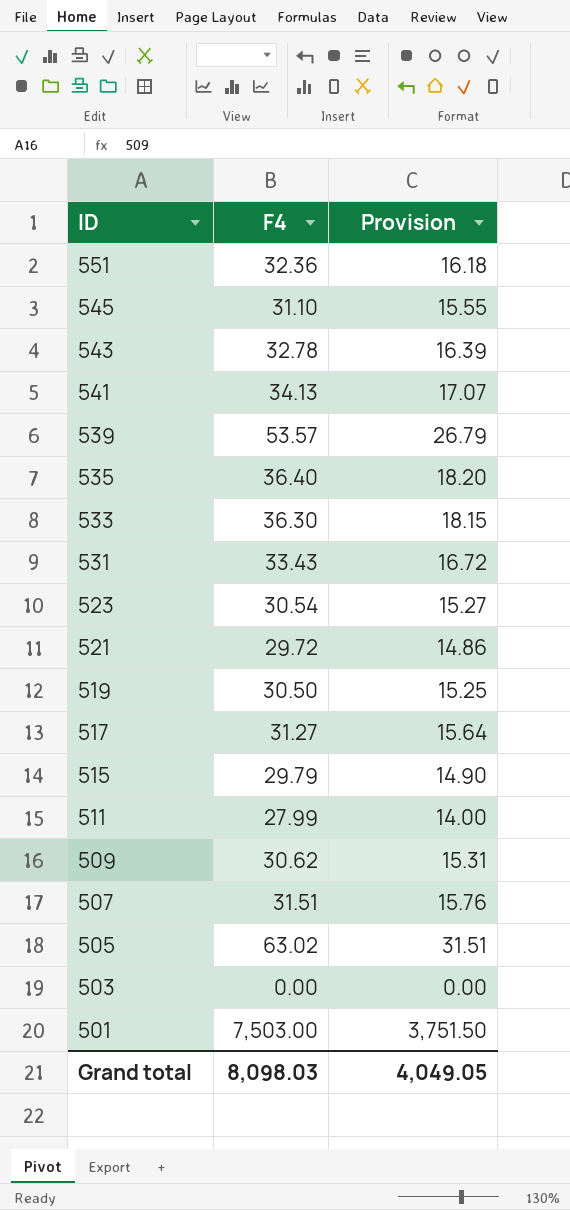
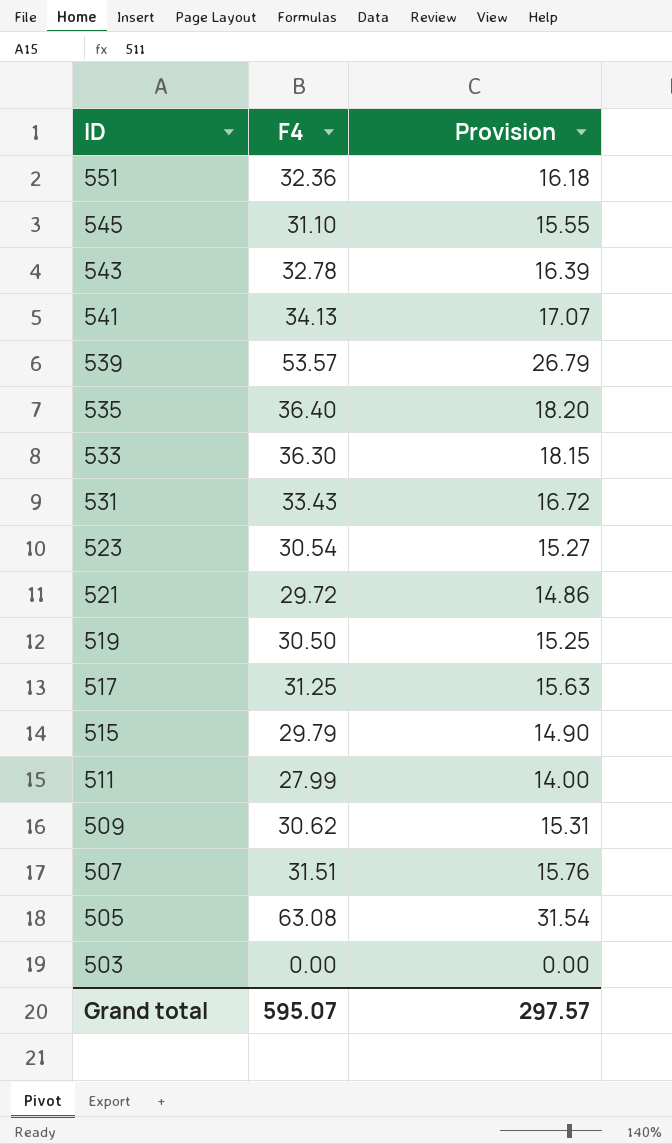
row 501: 7,503.00 | 3,751.50 -> none
517 | F4: 31.27 -> 31.25
517 | Provision: 15.64 -> 15.63
505 | F4: 63.02 -> 63.08
505 | Provision: 31.51 -> 31.54
Grand total | F4: 8,098.03 -> 595.07
Grand total | Provision: 4,049.05 -> 297.57

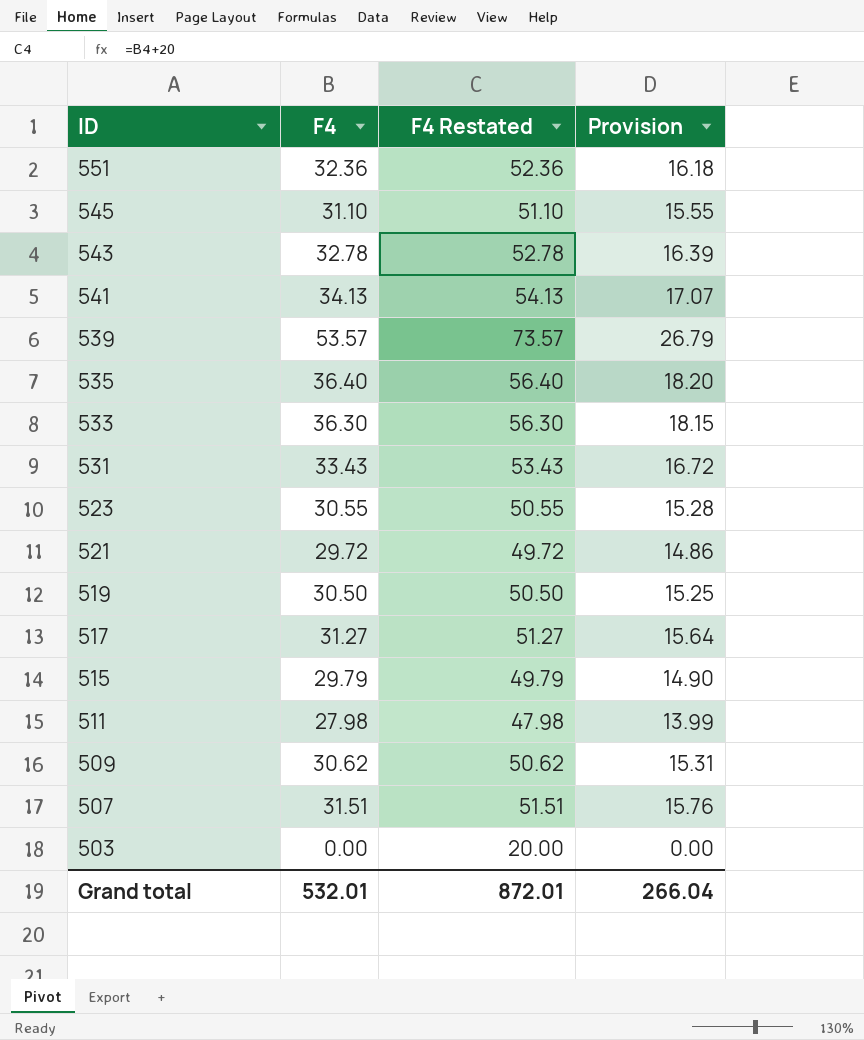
column F4 Restated | formula: none -> [F4] + 20
row 505: 63.08 | 31.54 -> none
523 | F4: 30.54 -> 30.55
523 | Provision: 15.27 -> 15.28
517 | F4: 31.25 -> 31.27
517 | Provision: 15.63 -> 15.64
511 | F4: 27.99 -> 27.98
511 | Provision: 14.00 -> 13.99
Grand total | F4: 595.07 -> 532.01
Grand total | Provision: 297.57 -> 266.04

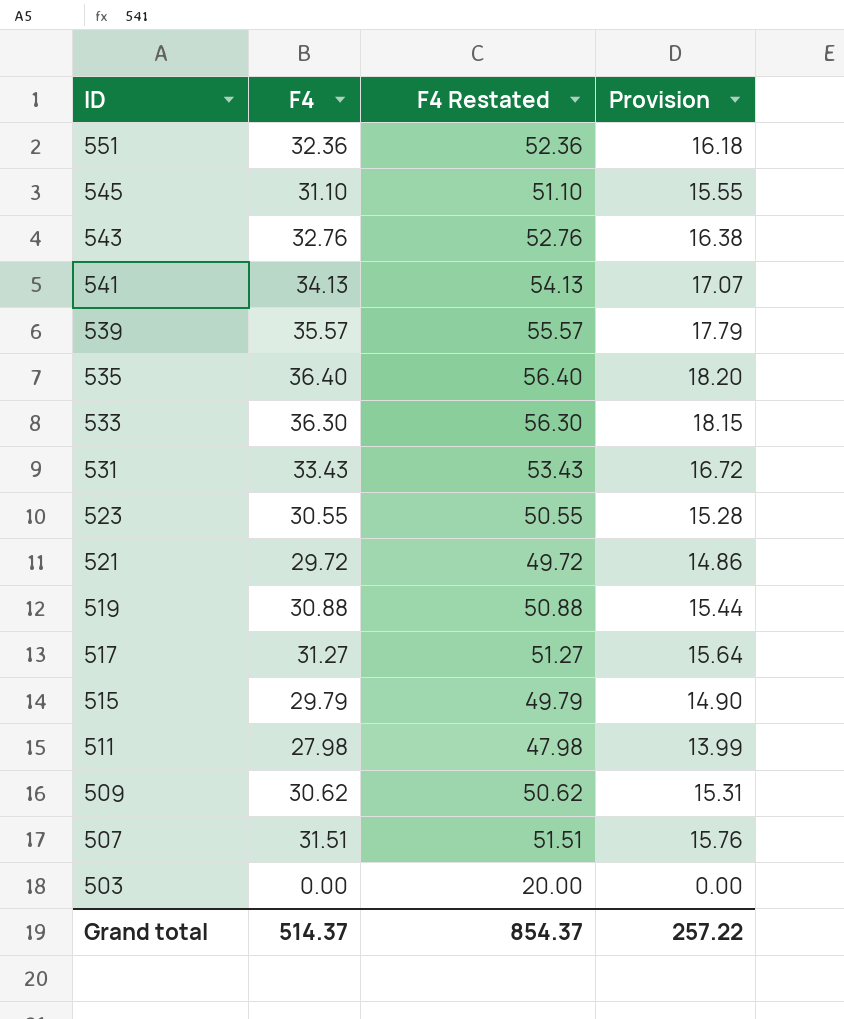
543 | F4: 32.78 -> 32.76
543 | F4 Restated: 52.78 -> 52.76
543 | Provision: 16.39 -> 16.38
539 | F4: 53.57 -> 35.57
539 | F4 Restated: 73.57 -> 55.57
539 | Provision: 26.79 -> 17.79
519 | F4: 30.50 -> 30.88
519 | F4 Restated: 50.50 -> 50.88
519 | Provision: 15.25 -> 15.44
Grand total | F4: 532.01 -> 514.37
Grand total | F4 Restated: 872.01 -> 854.37
Grand total | Provision: 266.04 -> 257.22

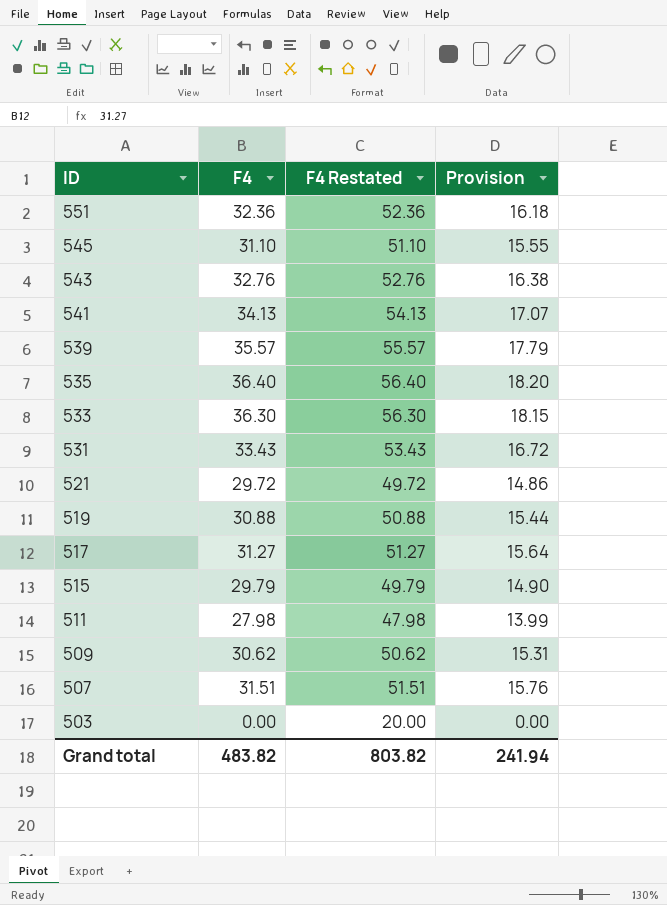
row 523: 30.55 | 50.55 | 15.28 -> none
Grand total | F4: 514.37 -> 483.82
Grand total | F4 Restated: 854.37 -> 803.82
Grand total | Provision: 257.22 -> 241.94

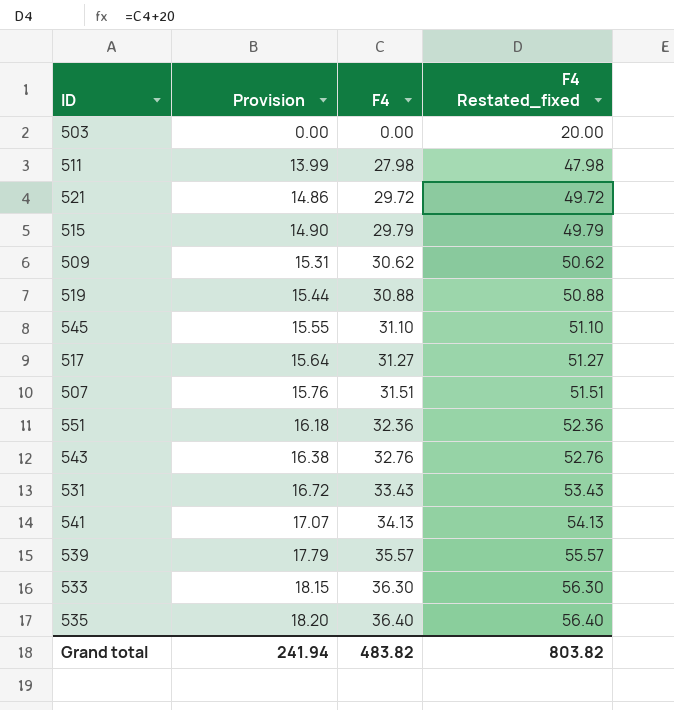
row order: ID descending -> Provision ascending
column Provision | position: 4 -> 2
column name: F4 Restated -> F4 Restated_fixed

